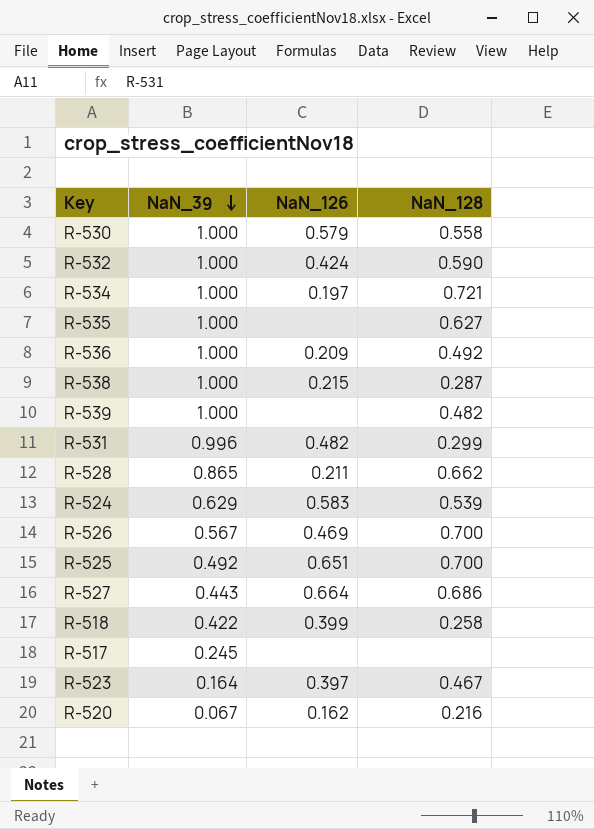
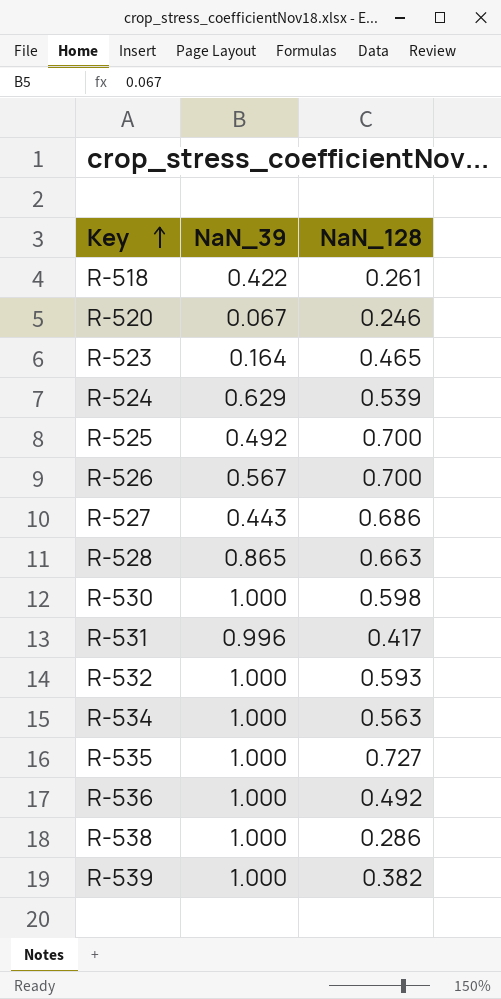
row order: NaN_39 descending -> Key ascending
column NaN_126 | position: 3 -> none
row R-517: 0.245 | none | none -> none
R-518 | NaN_128: 0.258 -> 0.261
R-520 | NaN_128: 0.216 -> 0.246
R-523 | NaN_128: 0.467 -> 0.465
R-528 | NaN_128: 0.662 -> 0.663
R-530 | NaN_128: 0.558 -> 0.598
R-531 | NaN_128: 0.299 -> 0.417
R-532 | NaN_128: 0.590 -> 0.593
R-534 | NaN_128: 0.721 -> 0.563
R-535 | NaN_128: 0.627 -> 0.727
R-538 | NaN_128: 0.287 -> 0.286
R-539 | NaN_128: 0.482 -> 0.382

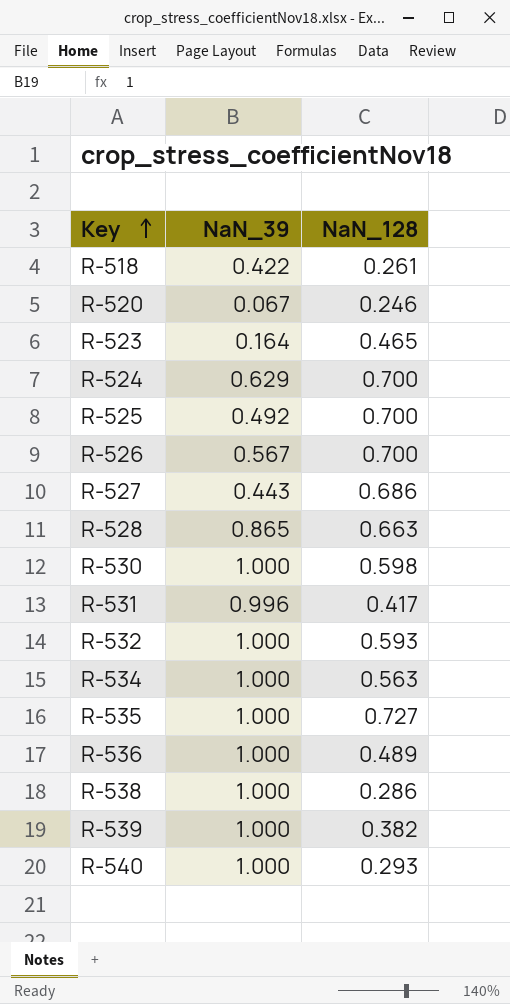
R-524 | NaN_128: 0.539 -> 0.700
R-536 | NaN_128: 0.492 -> 0.489
row R-540: none -> 1.000 | 0.293

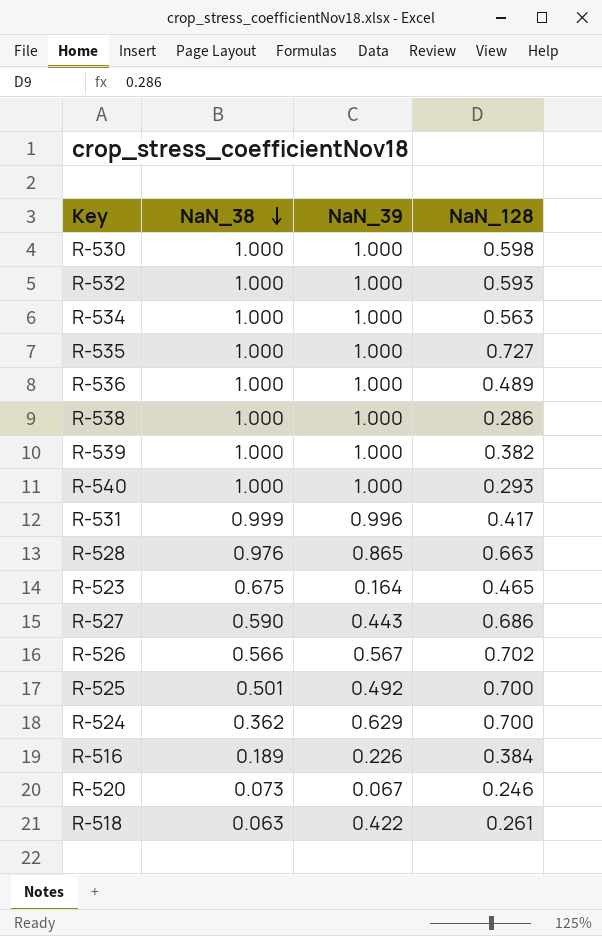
row order: Key ascending -> NaN_38 descending
column NaN_38 | position: none -> 2
R-526 | NaN_128: 0.700 -> 0.702
row R-516: none -> 0.189 | 0.226 | 0.384

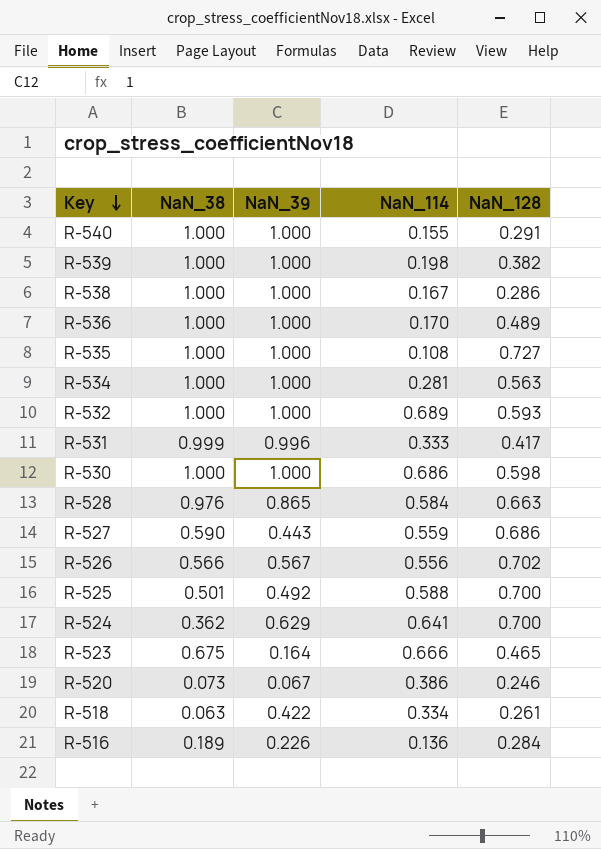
row order: NaN_38 descending -> Key descending
column NaN_114 | position: none -> 4
R-540 | NaN_128: 0.293 -> 0.291
R-516 | NaN_128: 0.384 -> 0.284

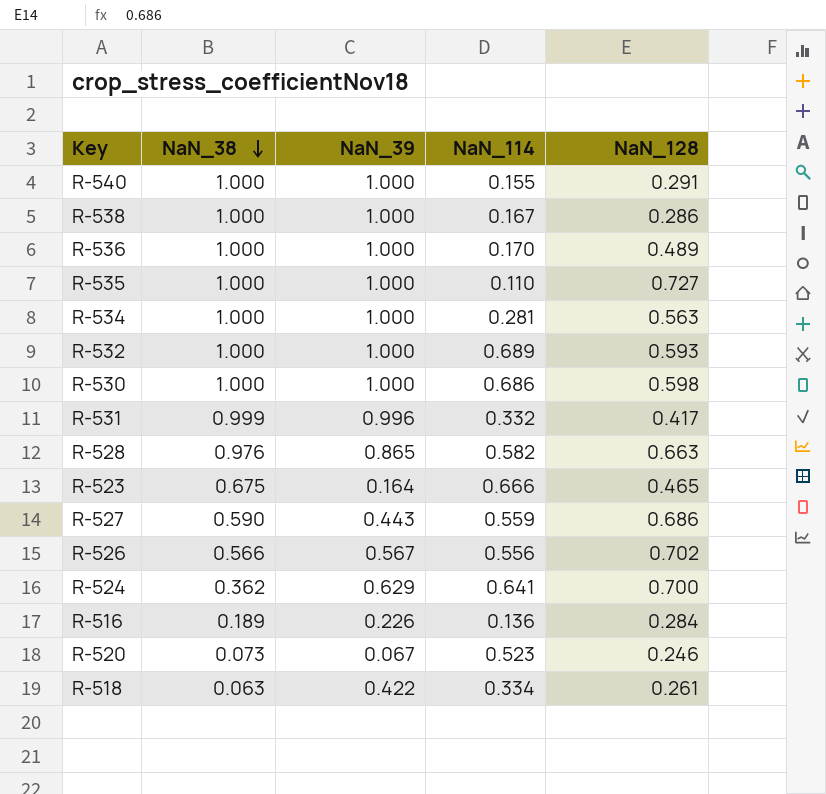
row order: Key descending -> NaN_38 descending
row R-539: 1.000 | 1.000 | 0.198 | 0.382 -> none
row R-525: 0.501 | 0.492 | 0.588 | 0.700 -> none
R-535 | NaN_114: 0.108 -> 0.110
R-531 | NaN_114: 0.333 -> 0.332
R-528 | NaN_114: 0.584 -> 0.582
R-520 | NaN_114: 0.386 -> 0.523

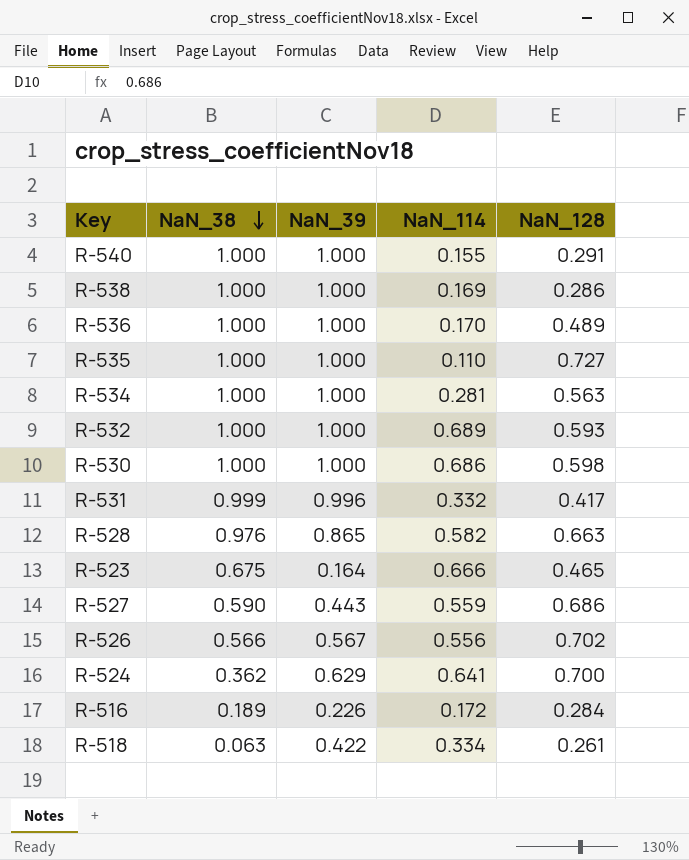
row R-520: 0.073 | 0.067 | 0.523 | 0.246 -> none
R-538 | NaN_114: 0.167 -> 0.169
R-516 | NaN_114: 0.136 -> 0.172

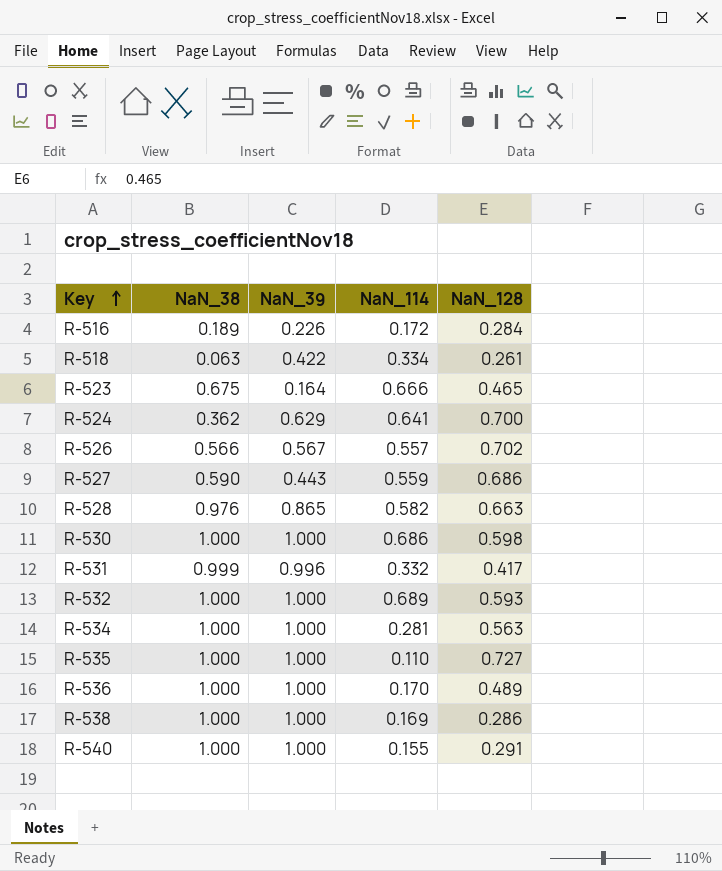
row order: NaN_38 descending -> Key ascending
R-526 | NaN_114: 0.556 -> 0.557

